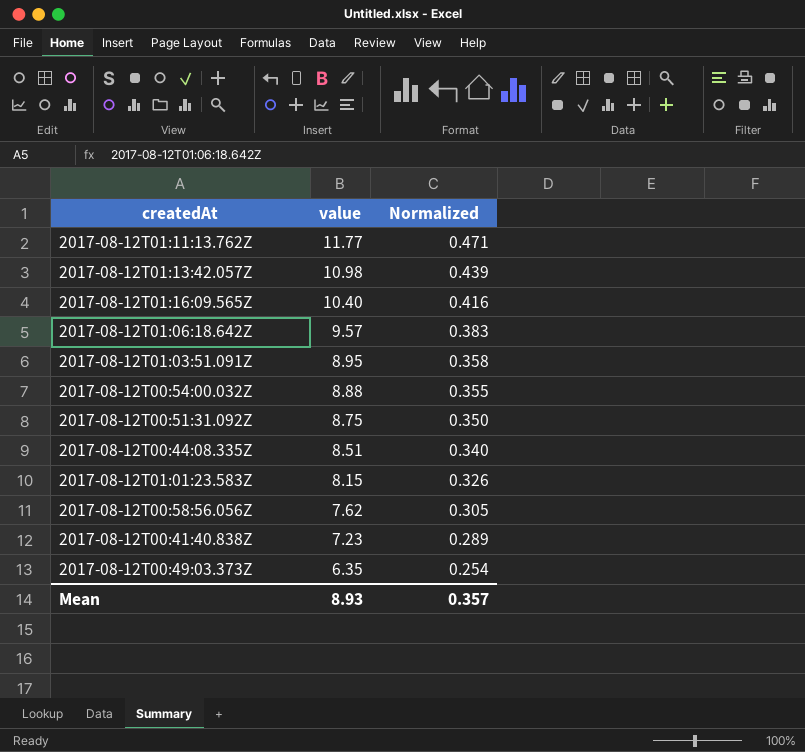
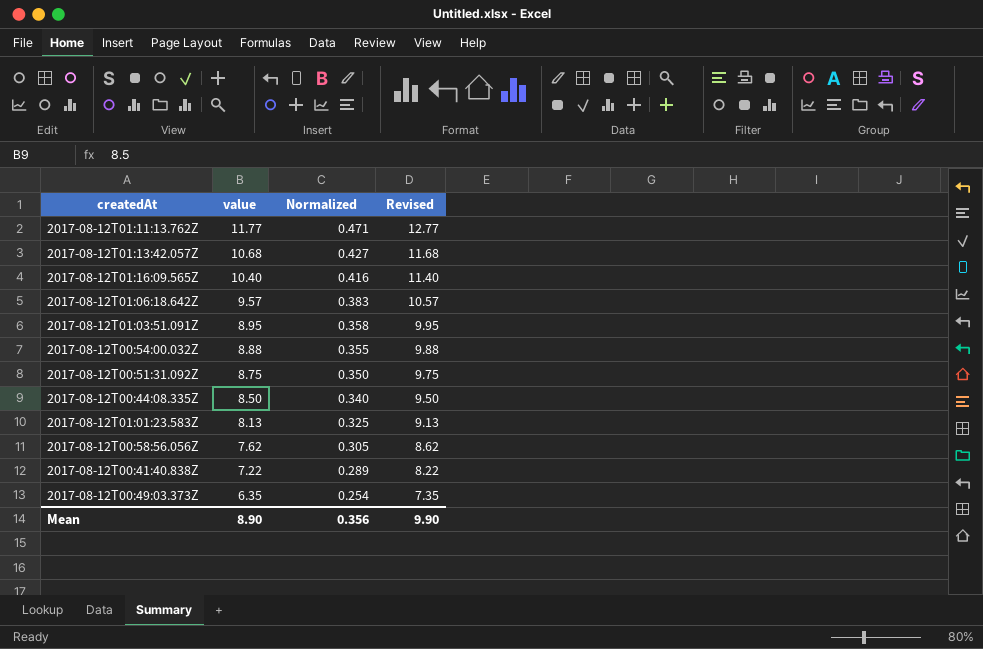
column Revised | formula: none -> [value] + 1
2017-08-12T01:13:42.057Z | value: 10.98 -> 10.68
2017-08-12T01:13:42.057Z | Normalized: 0.439 -> 0.427
2017-08-12T00:44:08.335Z | value: 8.51 -> 8.50
2017-08-12T01:01:23.583Z | value: 8.15 -> 8.13
2017-08-12T01:01:23.583Z | Normalized: 0.326 -> 0.325
2017-08-12T00:41:40.838Z | value: 7.23 -> 7.22
Mean | value: 8.93 -> 8.90
Mean | Normalized: 0.357 -> 0.356

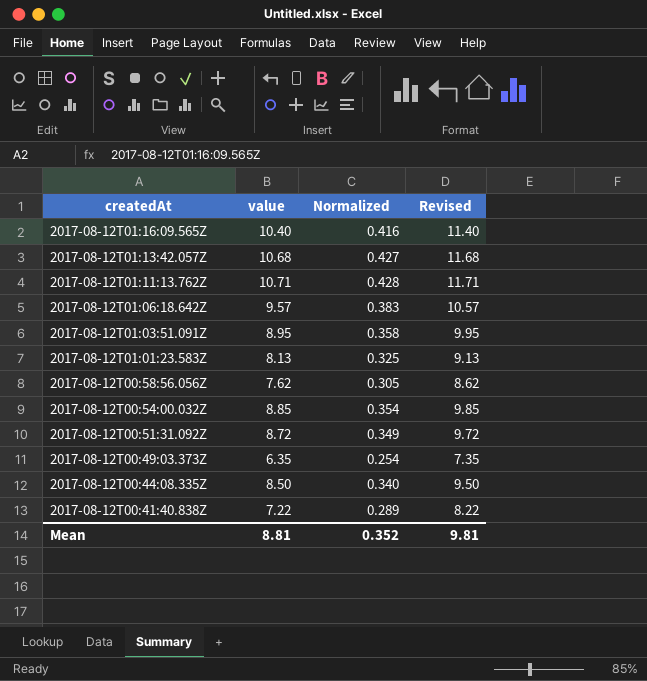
row order: value descending -> createdAt descending
2017-08-12T01:11:13.762Z | value: 11.77 -> 10.71
2017-08-12T01:11:13.762Z | Normalized: 0.471 -> 0.428
2017-08-12T01:11:13.762Z | Revised: 12.77 -> 11.71
2017-08-12T00:54:00.032Z | value: 8.88 -> 8.85
2017-08-12T00:54:00.032Z | Normalized: 0.355 -> 0.354
2017-08-12T00:54:00.032Z | Revised: 9.88 -> 9.85
2017-08-12T00:51:31.092Z | value: 8.75 -> 8.72
2017-08-12T00:51:31.092Z | Normalized: 0.350 -> 0.349
2017-08-12T00:51:31.092Z | Revised: 9.75 -> 9.72
Mean | value: 8.90 -> 8.81
Mean | Normalized: 0.356 -> 0.352
Mean | Revised: 9.90 -> 9.81

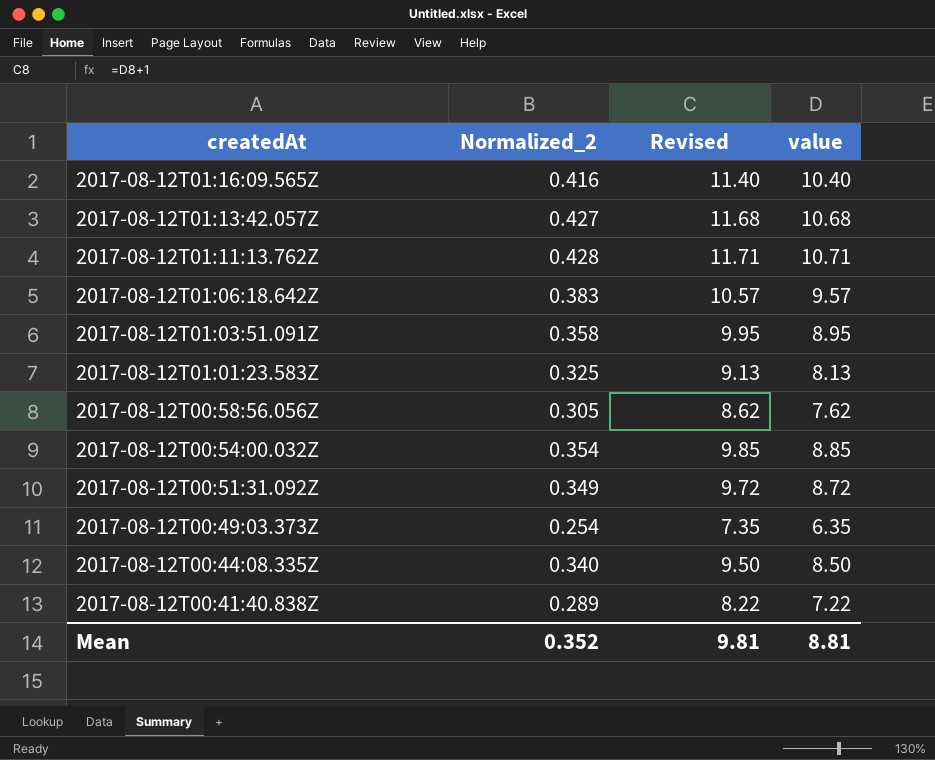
column name: Normalized -> Normalized_2
column value | position: 2 -> 4

